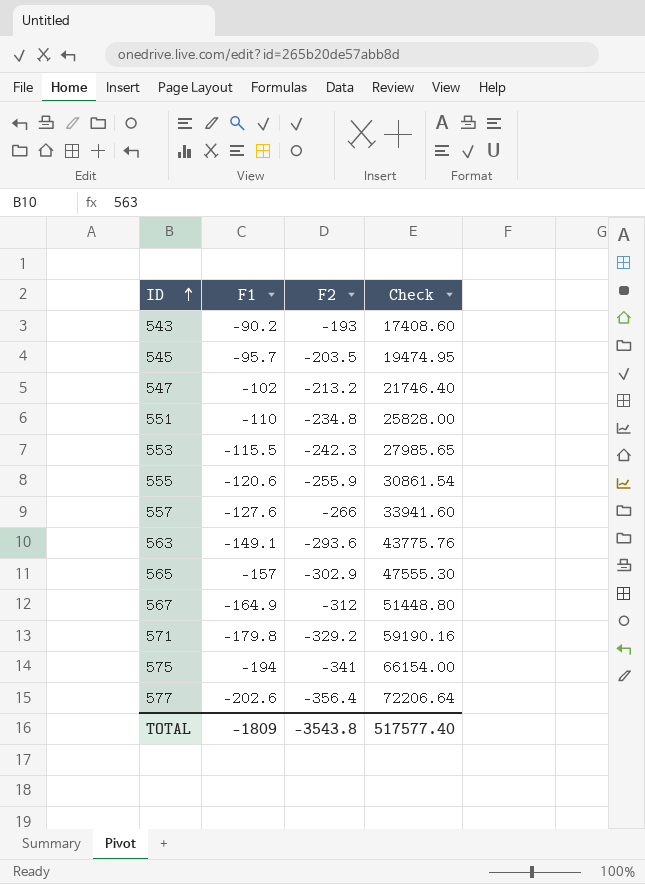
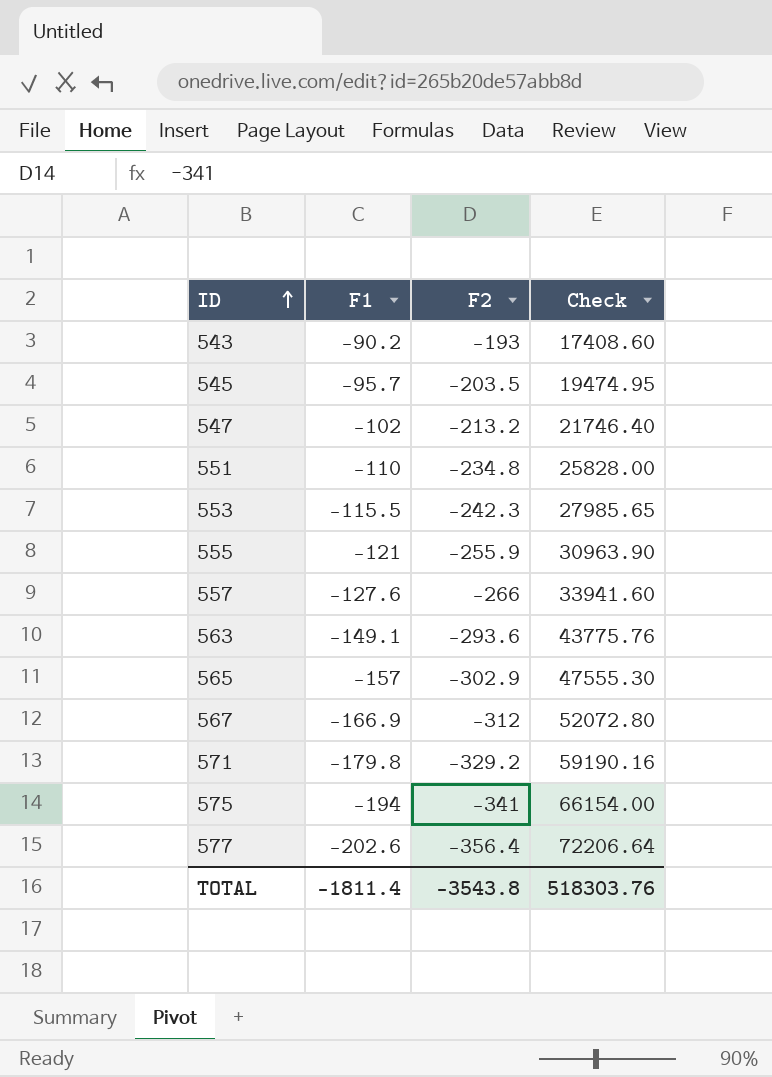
555 | F1: -120.6 -> -121
555 | Check: 30861.54 -> 30963.90
567 | F1: -164.9 -> -166.9
567 | Check: 51448.80 -> 52072.80
TOTAL | F1: -1809 -> -1811.4
TOTAL | Check: 517577.40 -> 518303.76

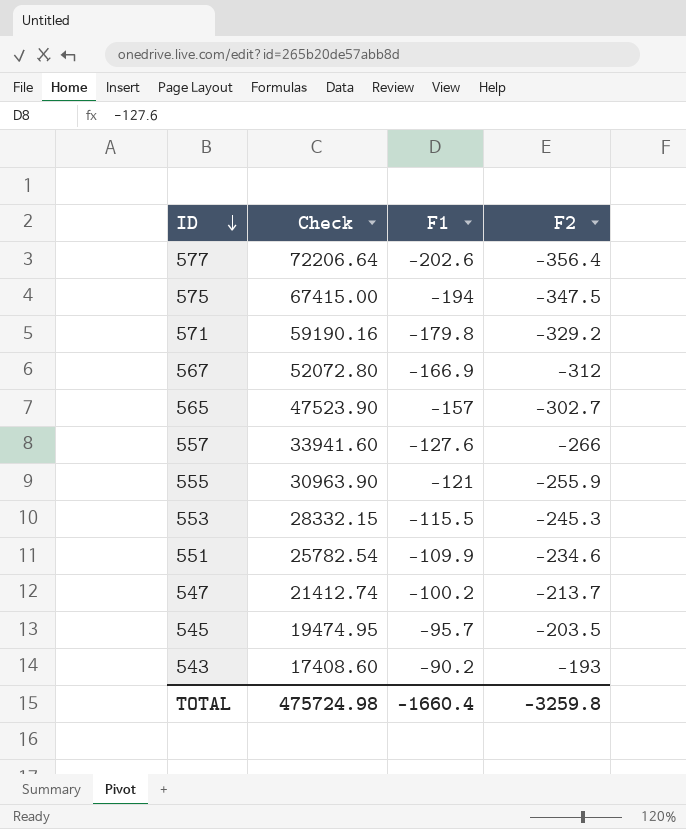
row order: ID ascending -> ID descending
column Check | position: 4 -> 2
row 563: -149.1 | -293.6 | 43775.76 -> none
575 | Check: 66154.00 -> 67415.00
575 | F2: -341 -> -347.5
565 | Check: 47555.30 -> 47523.90
565 | F2: -302.9 -> -302.7
553 | Check: 27985.65 -> 28332.15
553 | F2: -242.3 -> -245.3
551 | Check: 25828.00 -> 25782.54
551 | F1: -110 -> -109.9
551 | F2: -234.8 -> -234.6
547 | Check: 21746.40 -> 21412.74
547 | F1: -102 -> -100.2
547 | F2: -213.2 -> -213.7
TOTAL | Check: 518303.76 -> 475724.98
TOTAL | F1: -1811.4 -> -1660.4
TOTAL | F2: -3543.8 -> -3259.8

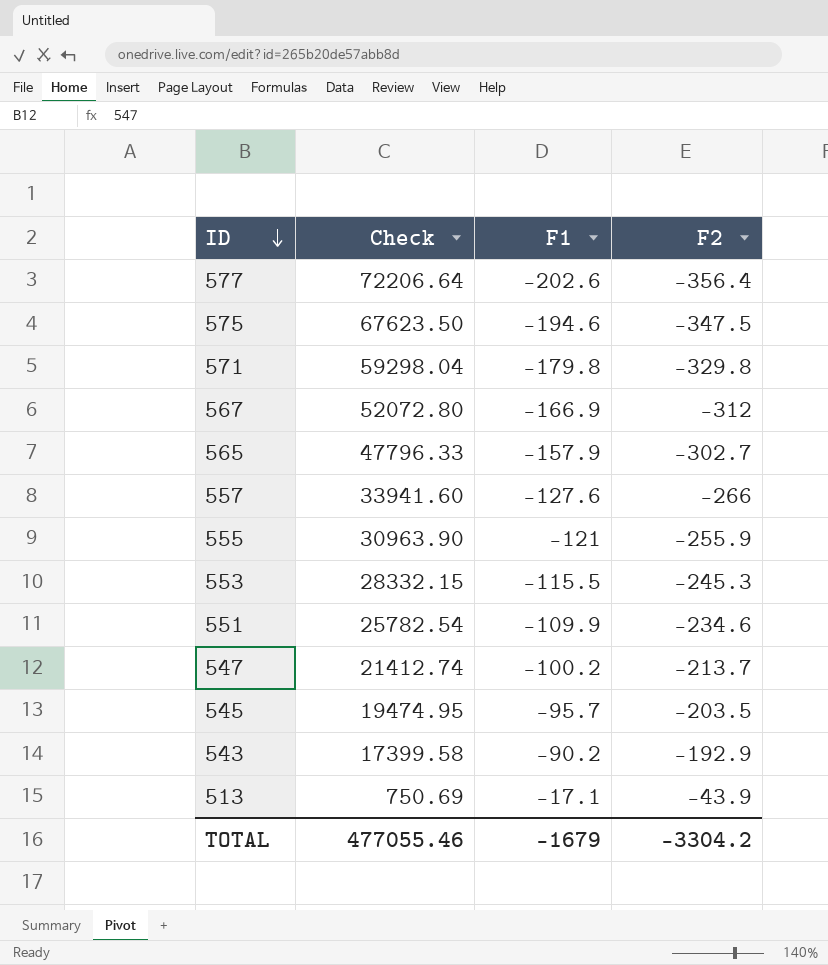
575 | Check: 67415.00 -> 67623.50
575 | F1: -194 -> -194.6
571 | Check: 59190.16 -> 59298.04
571 | F2: -329.2 -> -329.8
565 | Check: 47523.90 -> 47796.33
565 | F1: -157 -> -157.9
543 | Check: 17408.60 -> 17399.58
543 | F2: -193 -> -192.9
row 513: none -> 750.69 | -17.1 | -43.9
TOTAL | Check: 475724.98 -> 477055.46
TOTAL | F1: -1660.4 -> -1679
TOTAL | F2: -3259.8 -> -3304.2

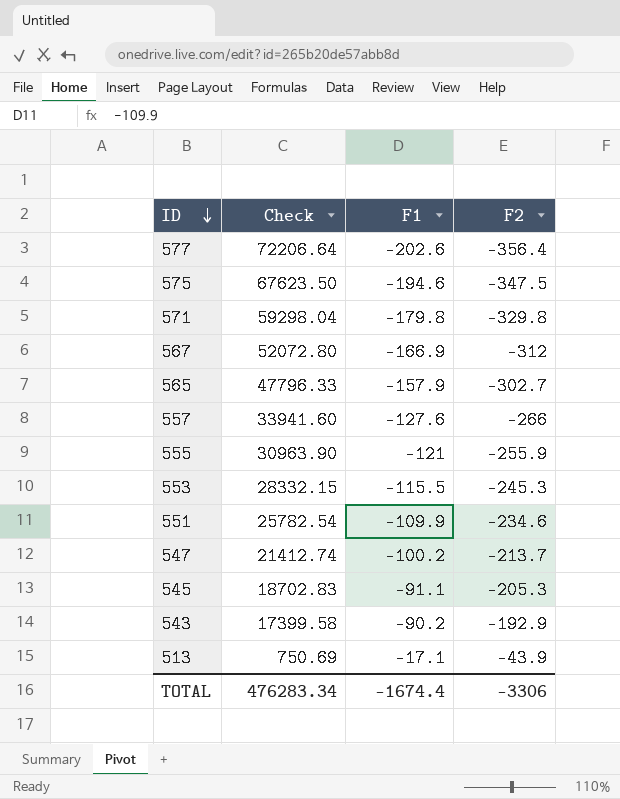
545 | Check: 19474.95 -> 18702.83
545 | F1: -95.7 -> -91.1
545 | F2: -203.5 -> -205.3
TOTAL | Check: 477055.46 -> 476283.34
TOTAL | F1: -1679 -> -1674.4
TOTAL | F2: -3304.2 -> -3306

